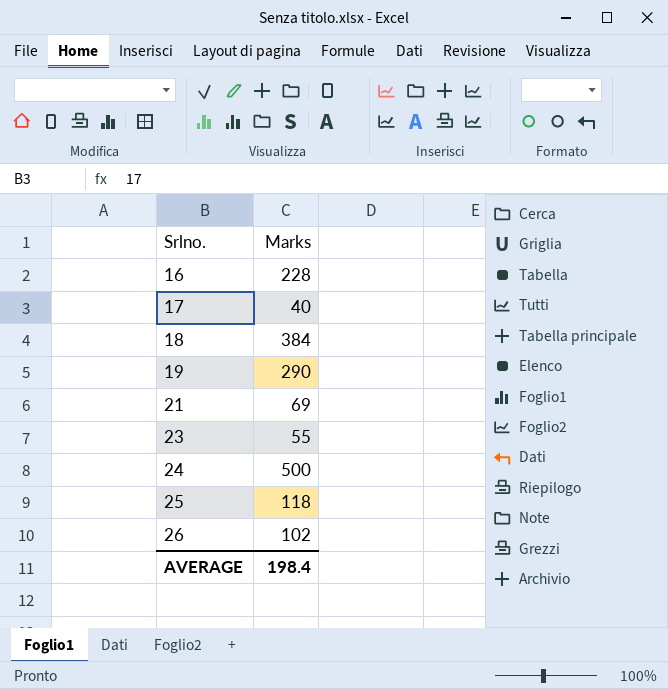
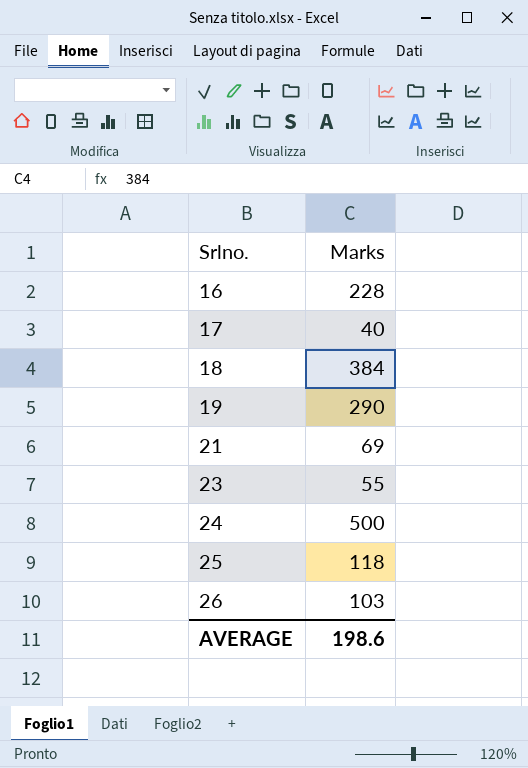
26 | Marks: 102 -> 103
AVERAGE | Marks: 198.4 -> 198.6

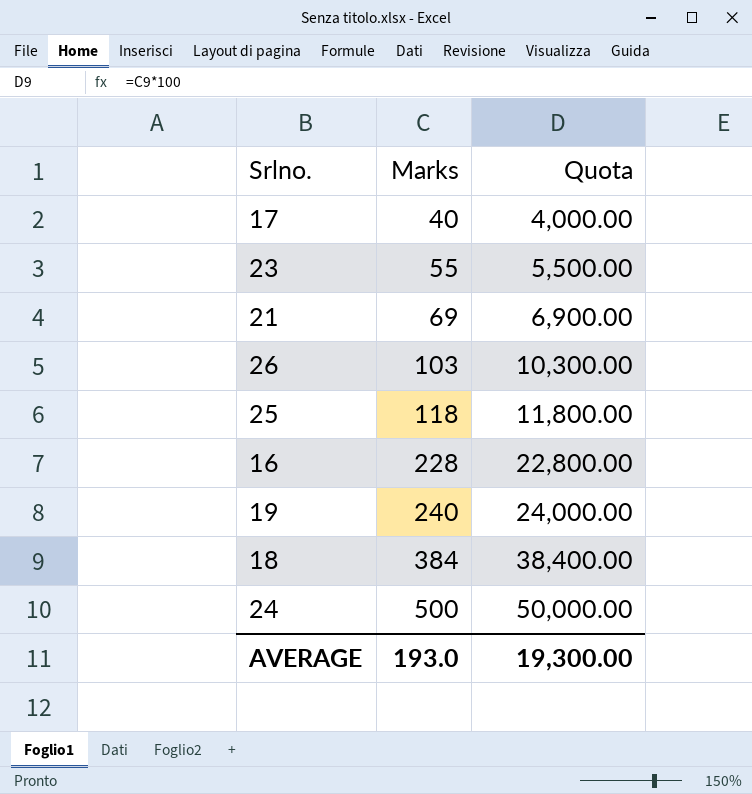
row order: Srlno. ascending -> Marks ascending
column Quota | formula: none -> [Marks] * 100
19 | Marks: 290 -> 240
AVERAGE | Marks: 198.6 -> 193.0

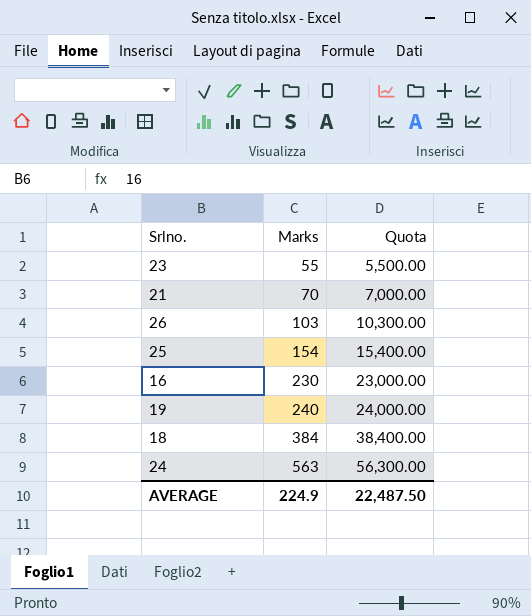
row 17: 40 | 4,000.00 -> none
21 | Marks: 69 -> 70
21 | Quota: 6,900.00 -> 7,000.00
25 | Marks: 118 -> 154
25 | Quota: 11,800.00 -> 15,400.00
16 | Marks: 228 -> 230
16 | Quota: 22,800.00 -> 23,000.00
24 | Marks: 500 -> 563
24 | Quota: 50,000.00 -> 56,300.00
AVERAGE | Marks: 193.0 -> 224.9
AVERAGE | Quota: 19,300.00 -> 22,487.50

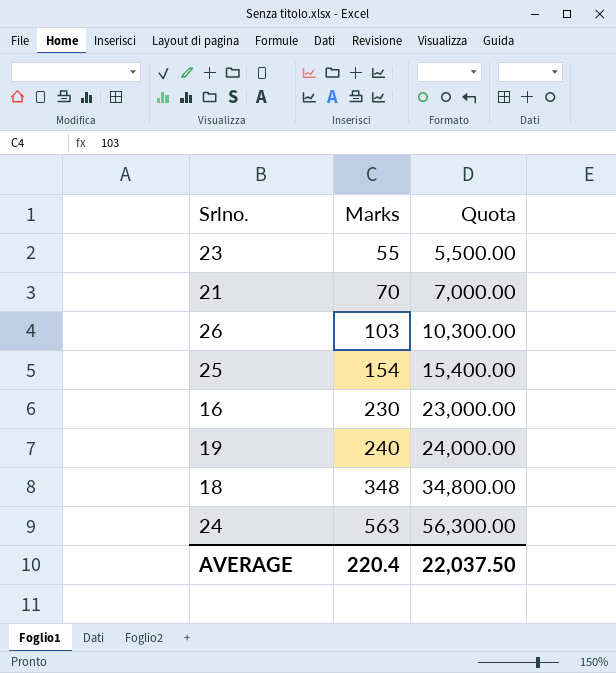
18 | Marks: 384 -> 348
18 | Quota: 38,400.00 -> 34,800.00
AVERAGE | Marks: 224.9 -> 220.4
AVERAGE | Quota: 22,487.50 -> 22,037.50

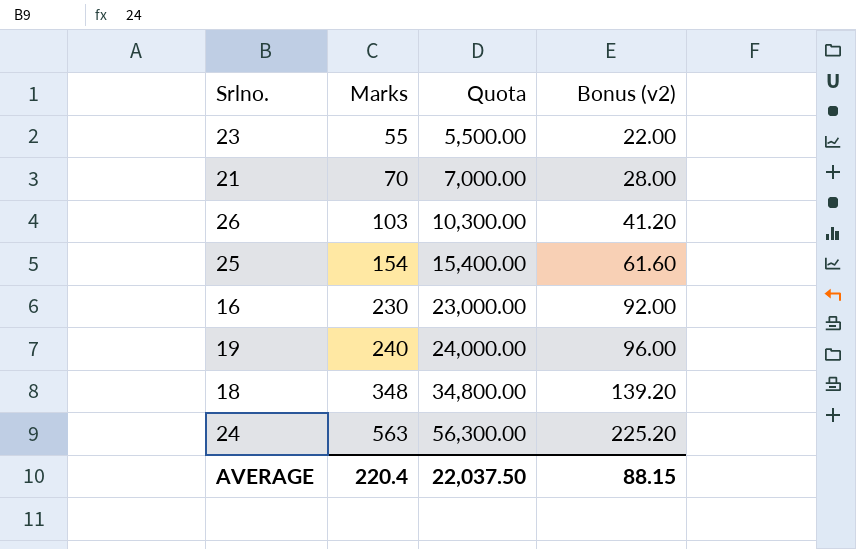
column Bonus (v2) | formula: none -> [Marks] * 0.4

